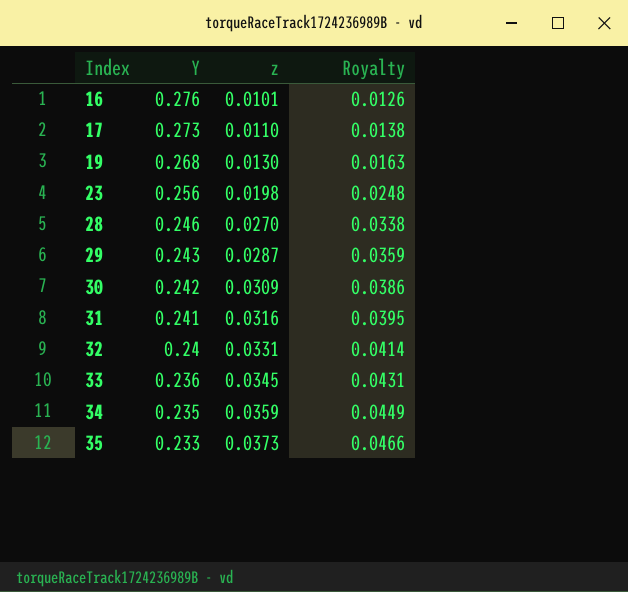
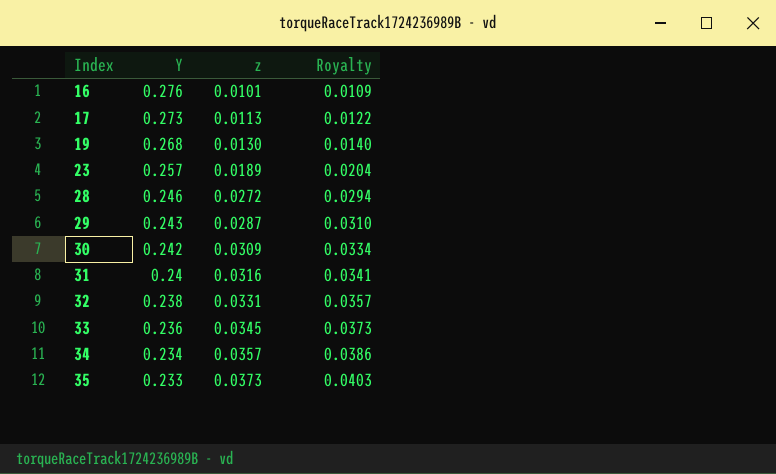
column Royalty | formula: [z] * 1.25 -> [z] * 1.08
17 | z: 0.0110 -> 0.0113
23 | Y: 0.256 -> 0.257
23 | z: 0.0198 -> 0.0189
28 | z: 0.0270 -> 0.0272
31 | Y: 0.241 -> 0.24
32 | Y: 0.24 -> 0.238
34 | Y: 0.235 -> 0.234
34 | z: 0.0359 -> 0.0357

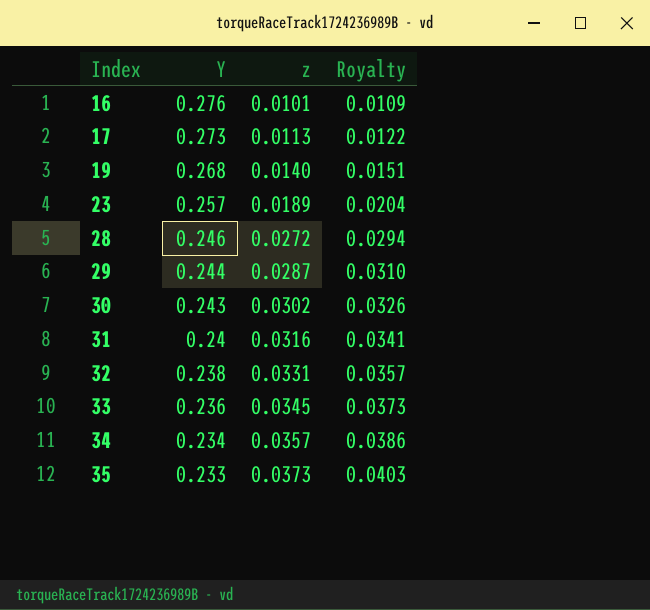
19 | z: 0.0130 -> 0.0140
19 | Royalty: 0.0140 -> 0.0151
29 | Y: 0.243 -> 0.244
30 | Y: 0.242 -> 0.243
30 | z: 0.0309 -> 0.0302
30 | Royalty: 0.0334 -> 0.0326

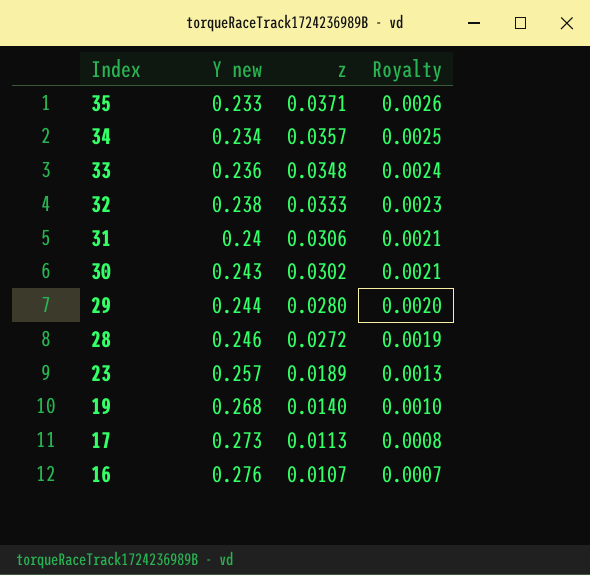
row order: Index ascending -> Index descending
column name: Y -> Y new
column Royalty | formula: [z] * 1.08 -> [z] * 0.07
35 | z: 0.0373 -> 0.0371
33 | z: 0.0345 -> 0.0348
32 | z: 0.0331 -> 0.0333
31 | z: 0.0316 -> 0.0306
29 | z: 0.0287 -> 0.0280
16 | z: 0.0101 -> 0.0107

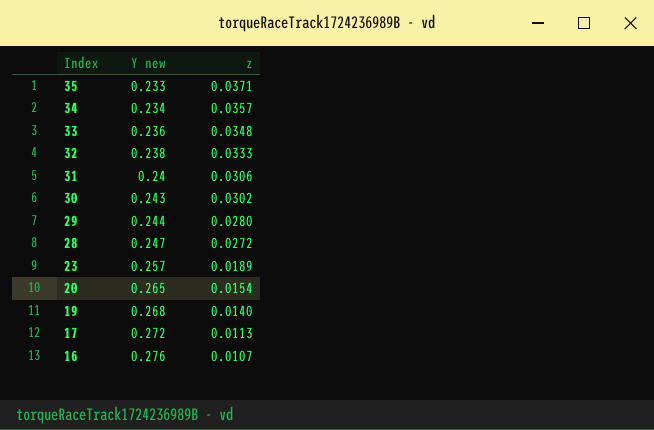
column Royalty | formula: [z] * 0.07 -> none
28 | Y new: 0.246 -> 0.247
row 20: none -> 0.265 | 0.0154
17 | Y new: 0.273 -> 0.272

